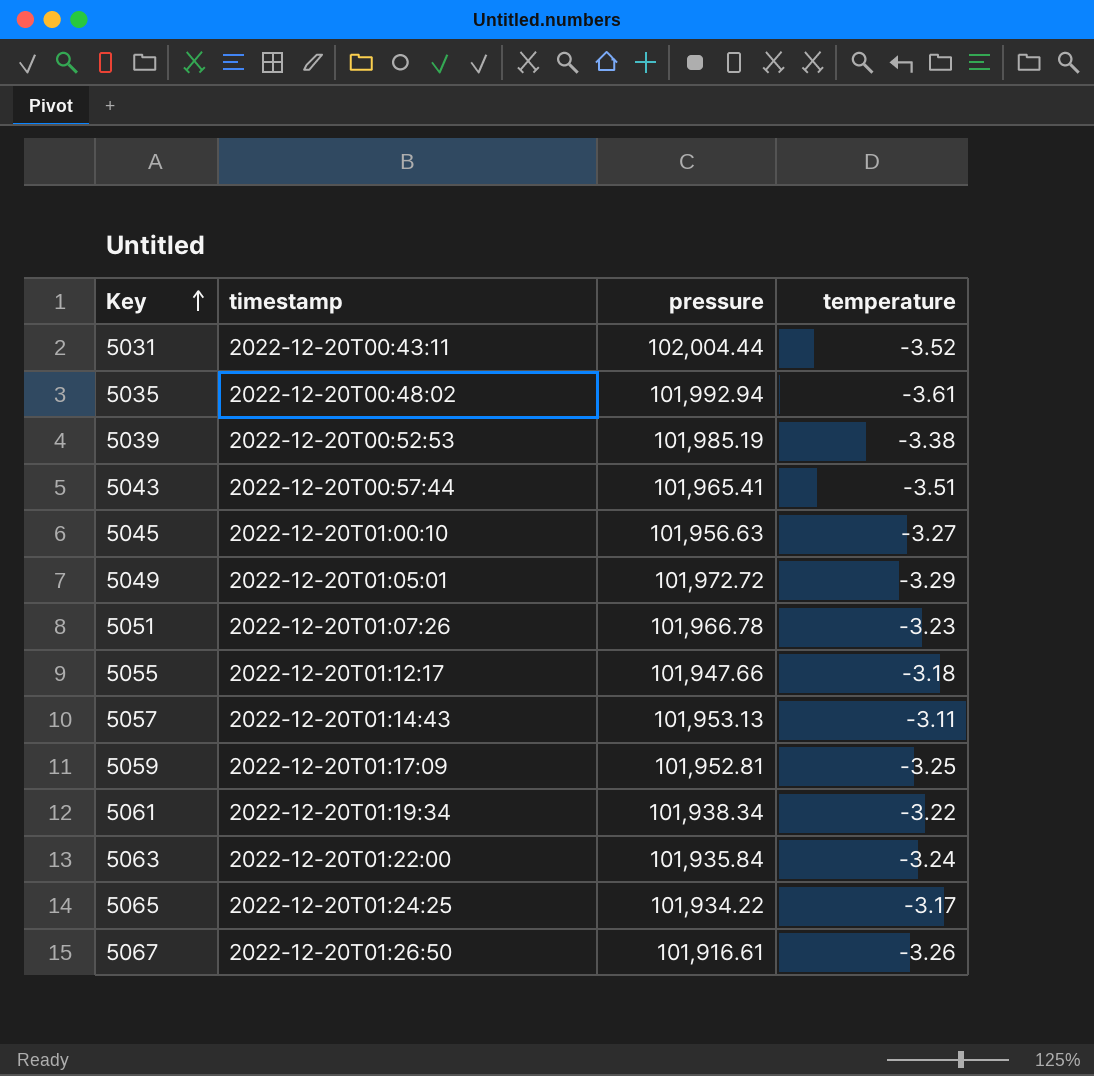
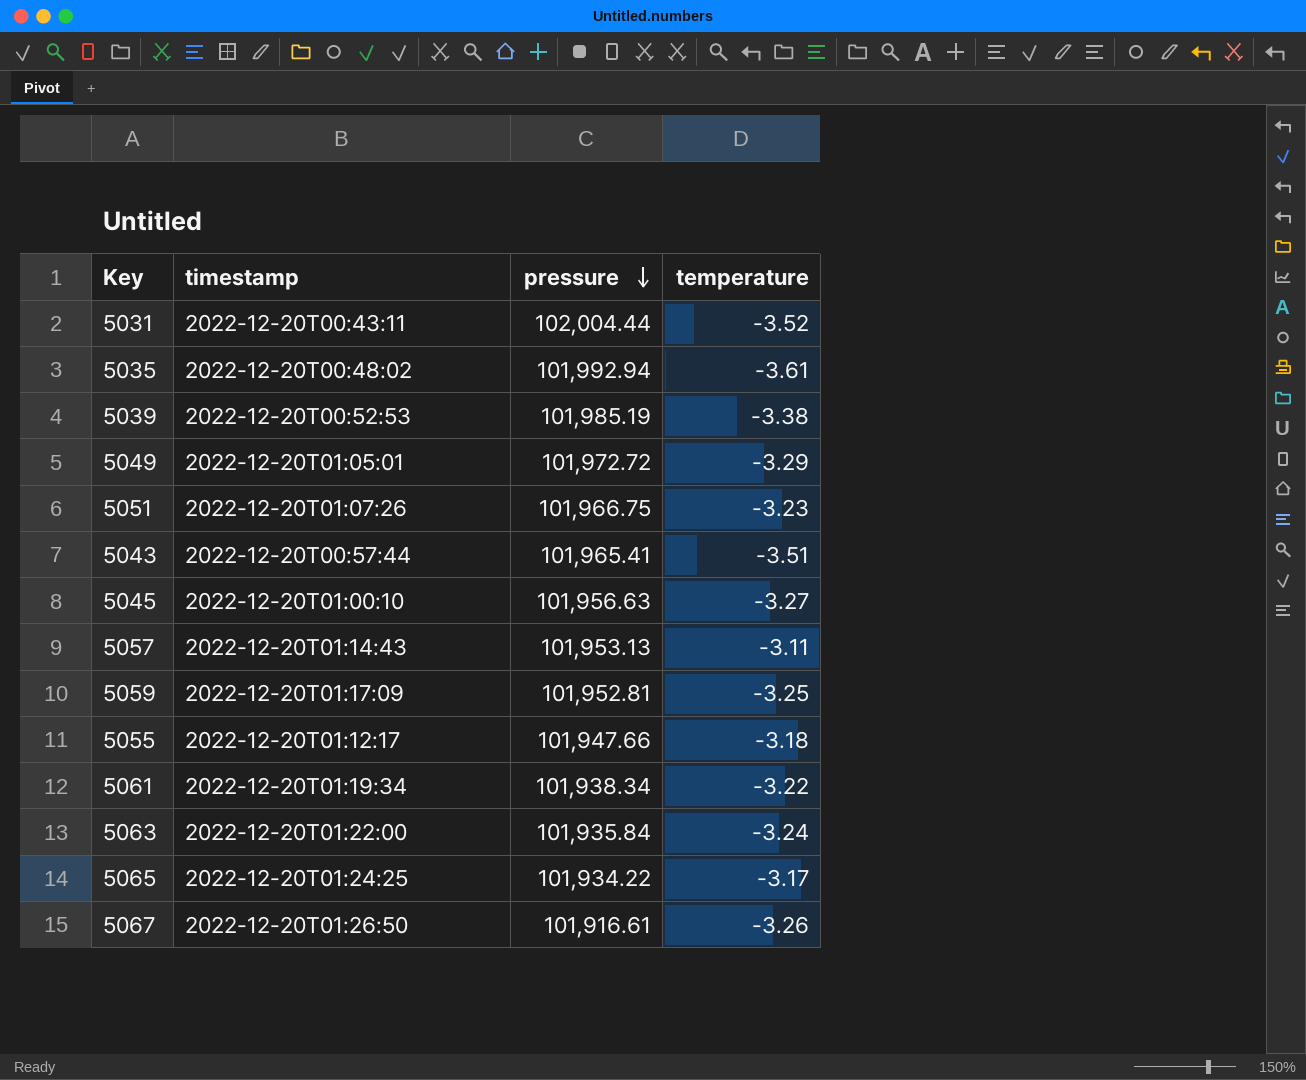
row order: Key ascending -> pressure descending
5051 | pressure: 101,966.78 -> 101,966.75

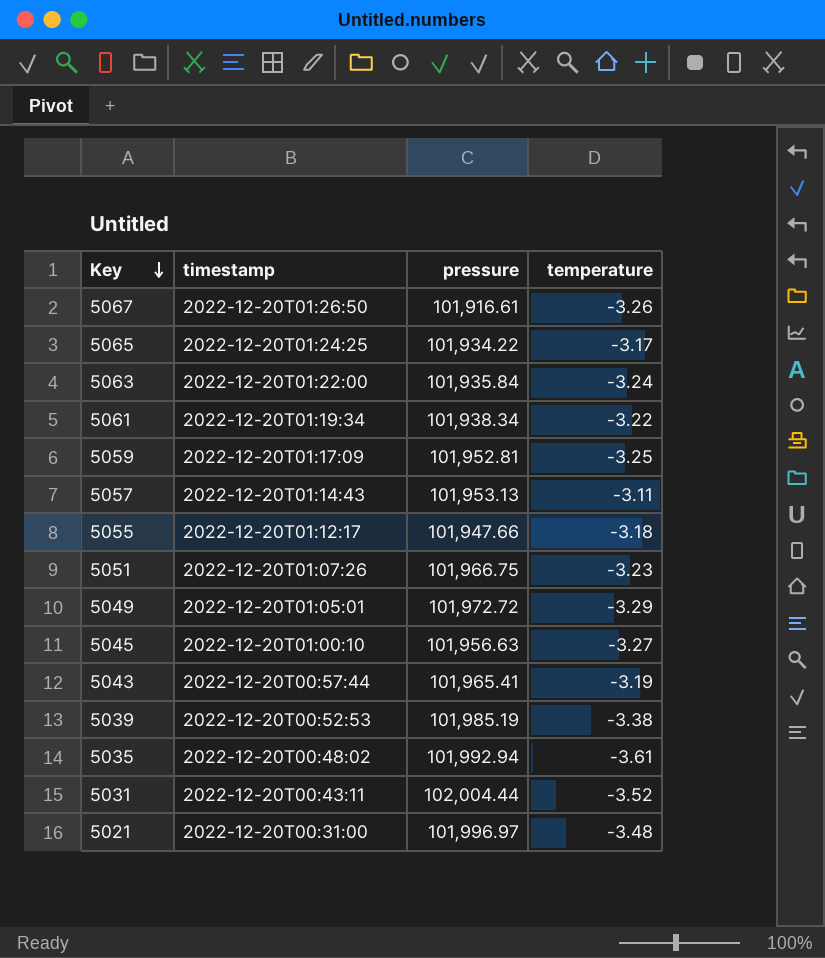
row order: pressure descending -> Key descending
5043 | temperature: -3.51 -> -3.19
row 5021: none -> 2022-12-20T00:31:00 | 101,996.97 | -3.48

